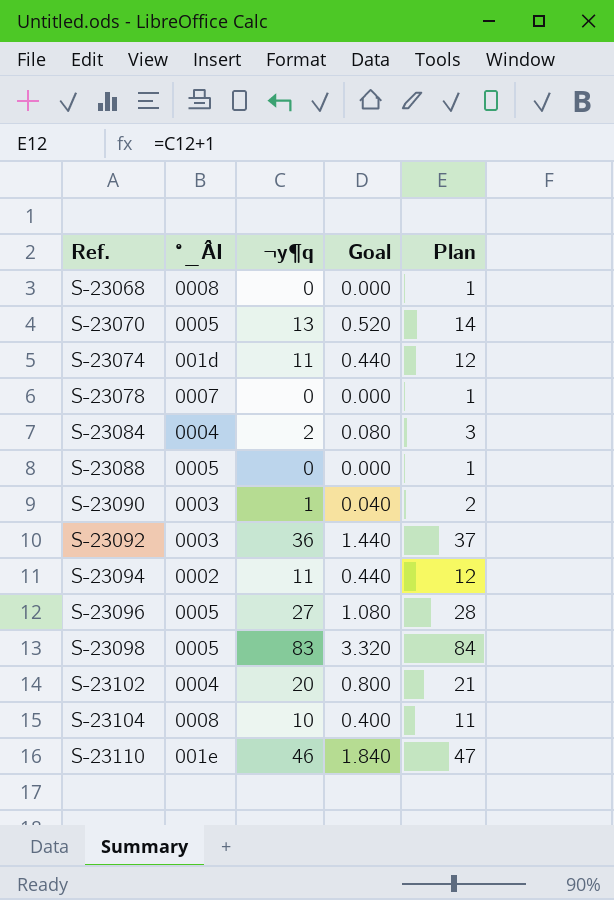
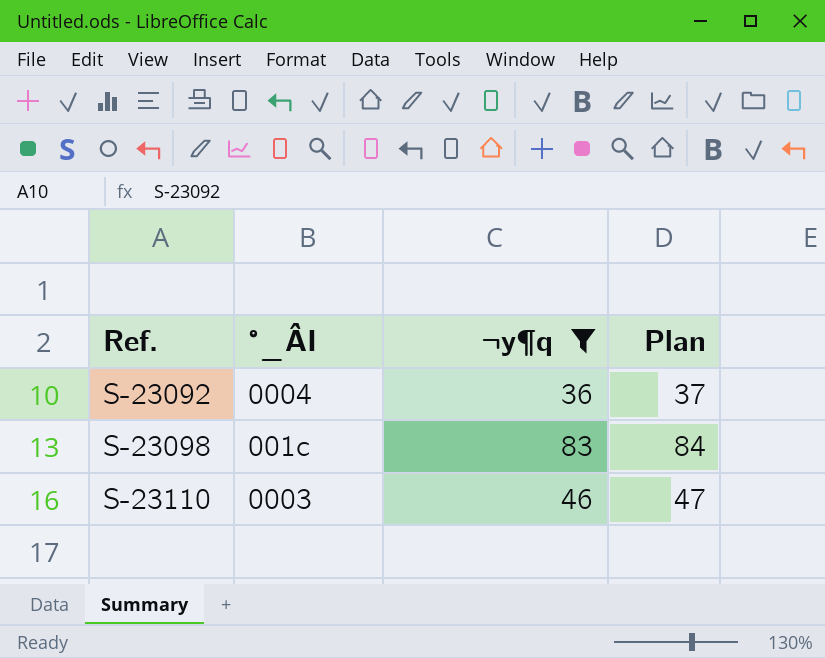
filter: none -> ¬y¶q >= 36
column Goal | formula: [¬y¶q] * 0.04 -> none
S-23092 | °_ÂI: 0003 -> 0004
S-23098 | °_ÂI: 0005 -> 001c
S-23110 | °_ÂI: 001e -> 0003

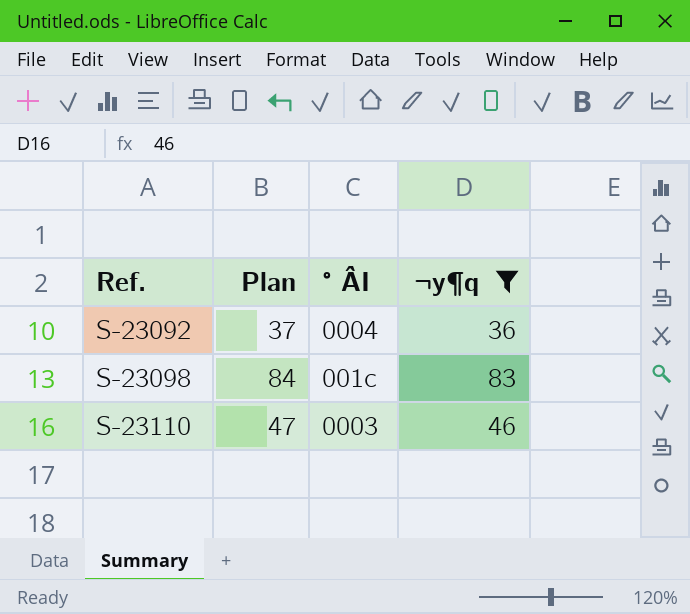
column Plan | position: 4 -> 2
column name: °_ÂI -> ° ÂI

